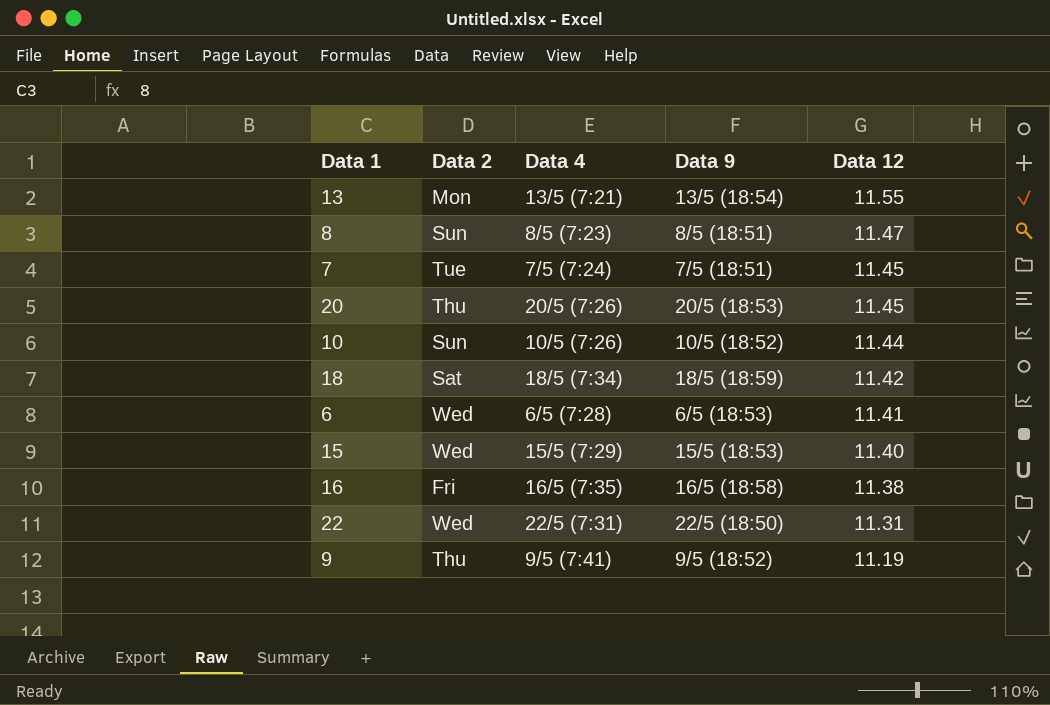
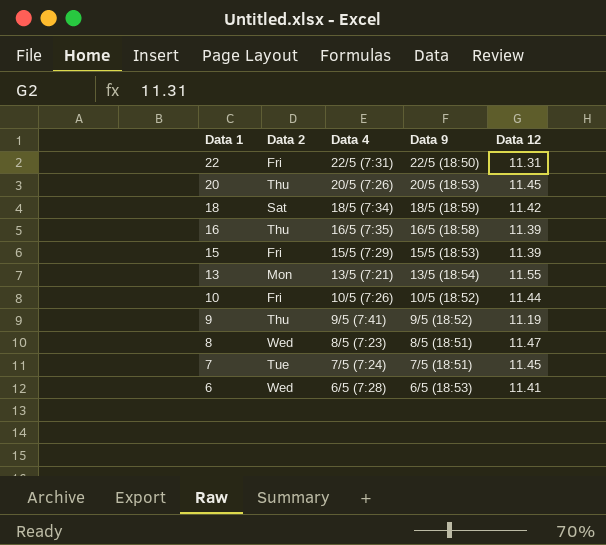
row order: Data 12 descending -> Data 1 descending
22 | Data 2: Wed -> Fri
16 | Data 2: Fri -> Thu
16 | Data 12: 11.38 -> 11.39
15 | Data 2: Wed -> Fri
15 | Data 12: 11.40 -> 11.39
10 | Data 2: Sun -> Fri
8 | Data 2: Sun -> Wed

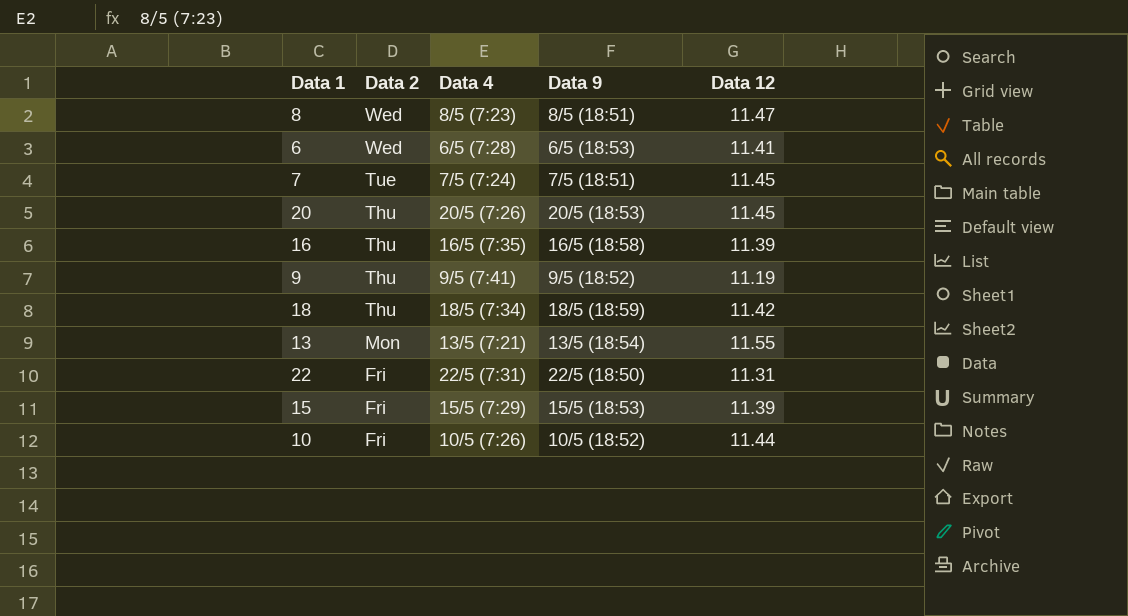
row order: Data 1 descending -> Data 2 descending
18 | Data 2: Sat -> Thu

